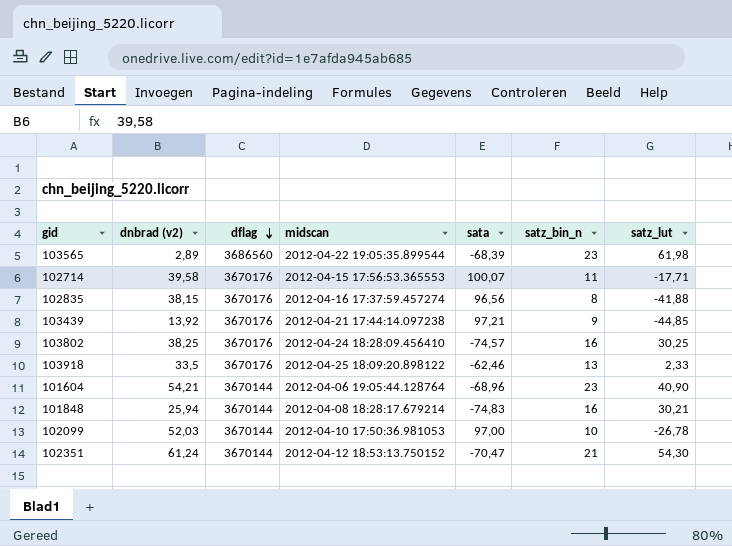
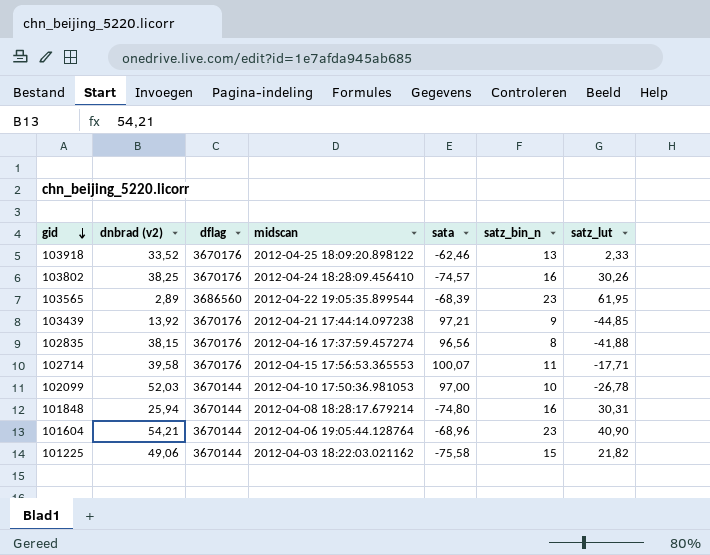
row order: dflag descending -> gid descending
row 102351: 61,24 | 3670144 | 2012-04-12 18:53:13.750152 | -70,47 | 21 | 54,30 -> none
103918 | dnbrad (v2): 33,5 -> 33,52
103802 | satz_lut: 30,25 -> 30,26
103565 | satz_lut: 61,98 -> 61,95
101848 | sata: -74,83 -> -74,80
101848 | satz_lut: 30,21 -> 30,31
row 101225: none -> 49,06 | 3670144 | 2012-04-03 18:22:03.021162 | -75,58 | 15 | 21,82

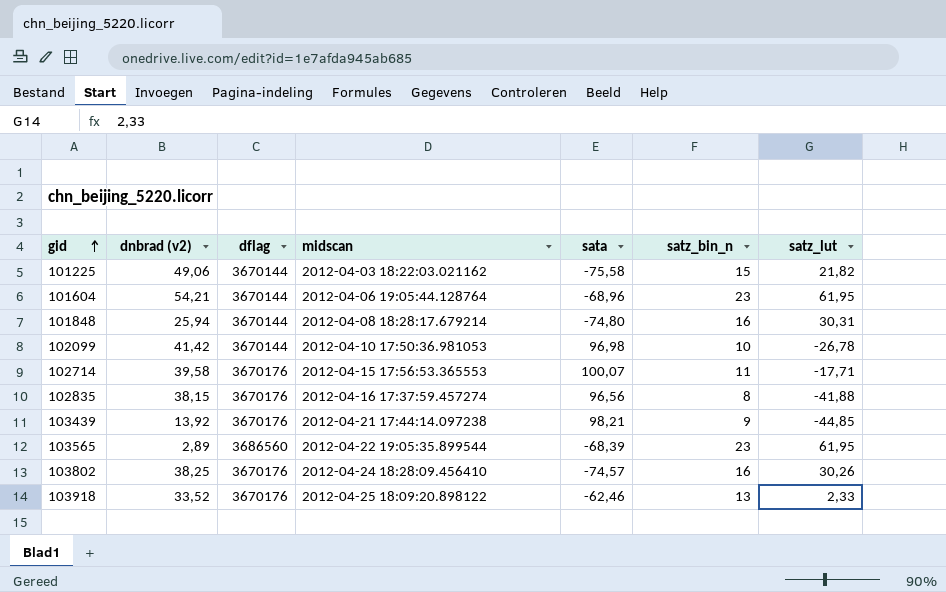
row order: gid descending -> gid ascending
101604 | satz_lut: 40,90 -> 61,95
102099 | dnbrad (v2): 52,03 -> 41,42
102099 | sata: 97,00 -> 96,98
103439 | sata: 97,21 -> 98,21

